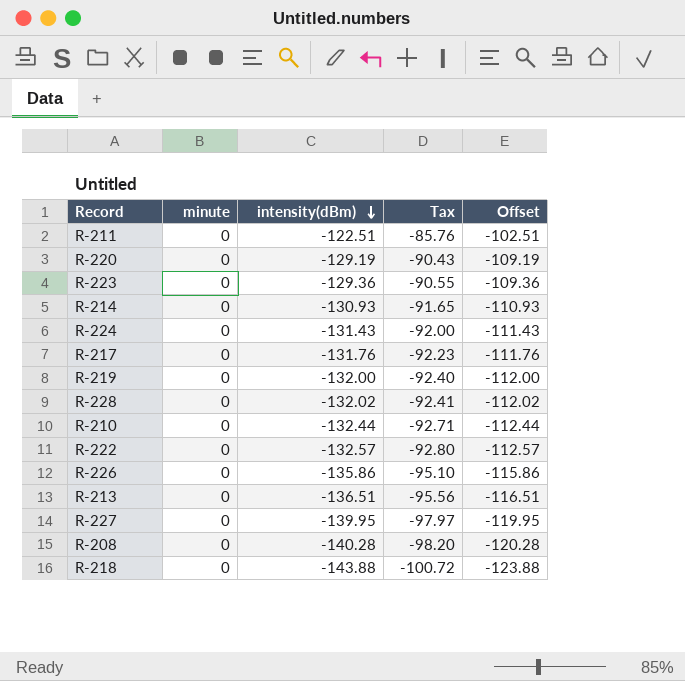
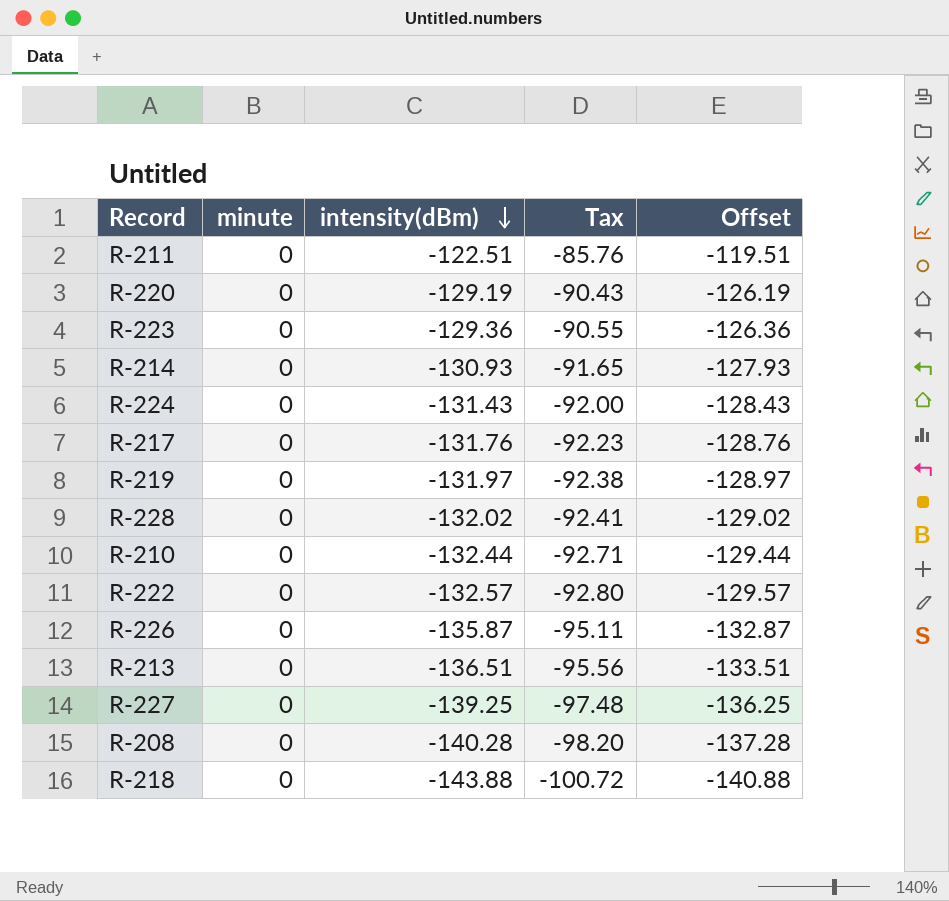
column Offset | formula: [intensity(dBm)] + 20 -> [intensity(dBm)] + 3
R-219 | intensity(dBm): -132.00 -> -131.97
R-219 | Tax: -92.40 -> -92.38
R-226 | intensity(dBm): -135.86 -> -135.87
R-226 | Tax: -95.10 -> -95.11
R-227 | intensity(dBm): -139.95 -> -139.25
R-227 | Tax: -97.97 -> -97.48

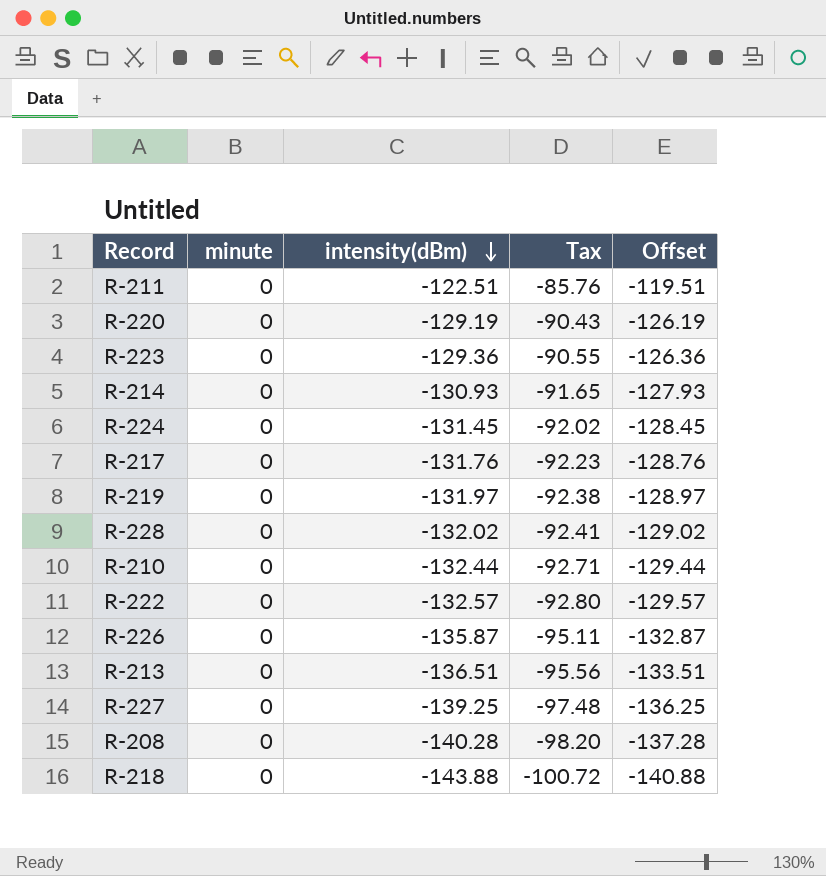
R-224 | intensity(dBm): -131.43 -> -131.45
R-224 | Tax: -92.00 -> -92.02
R-224 | Offset: -128.43 -> -128.45

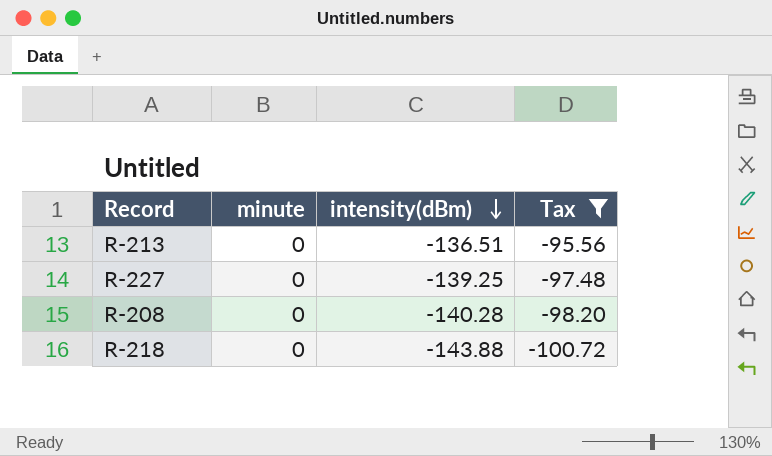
filter: none -> Tax <= -95.56
column Offset | formula: [intensity(dBm)] + 3 -> none

